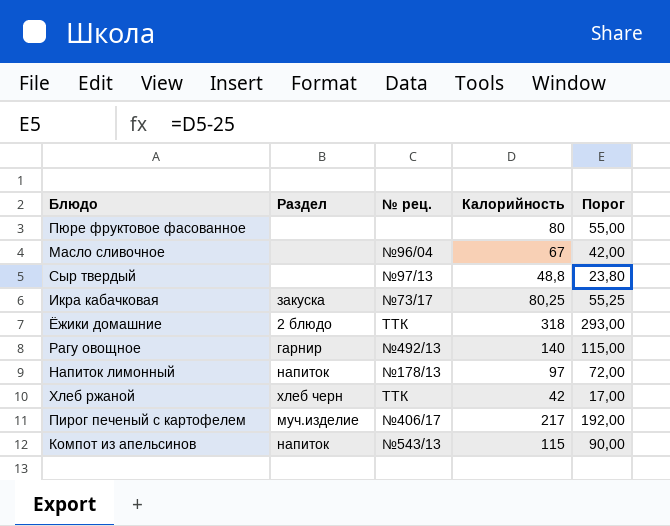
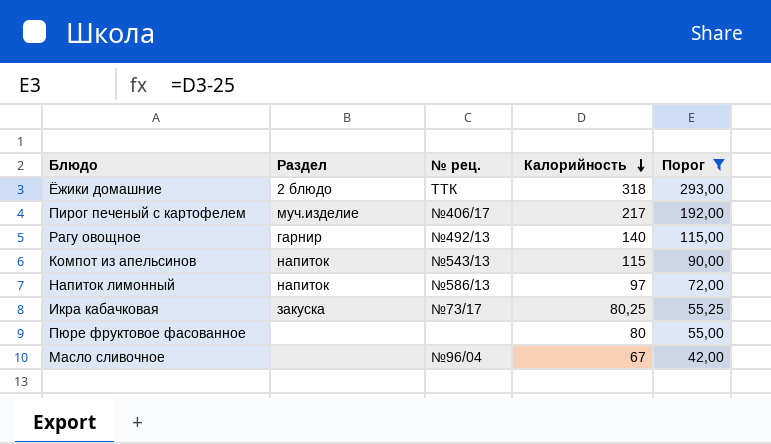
filter: none -> Порог >= 42,00
row order: none -> Калорийность descending
Напиток лимонный | № рец.: №178/13 -> №586/13

